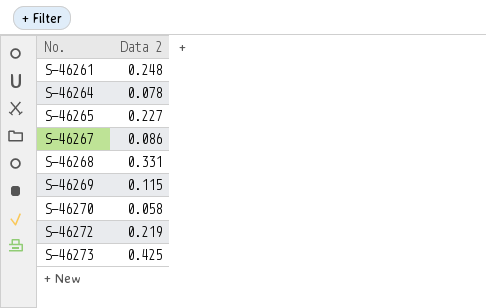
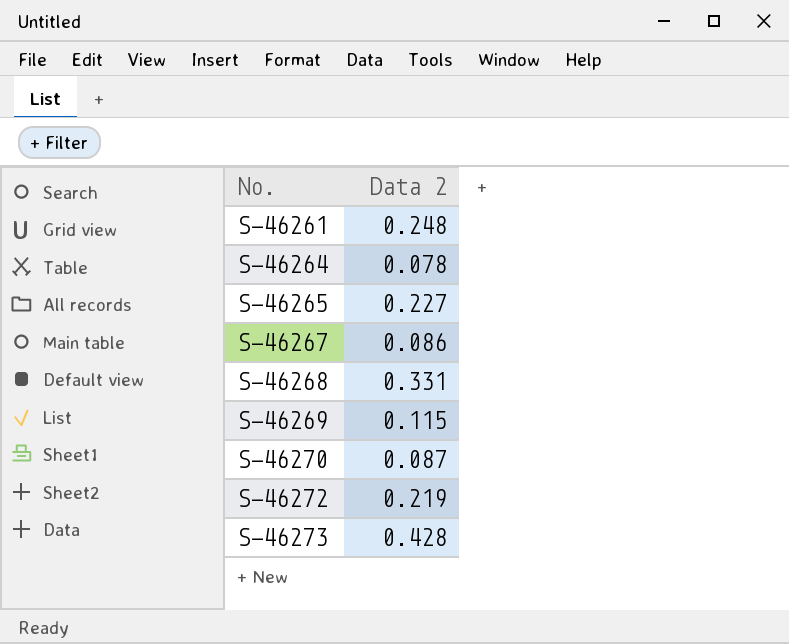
S-46270 | Data 2: 0.058 -> 0.087
S-46273 | Data 2: 0.425 -> 0.428

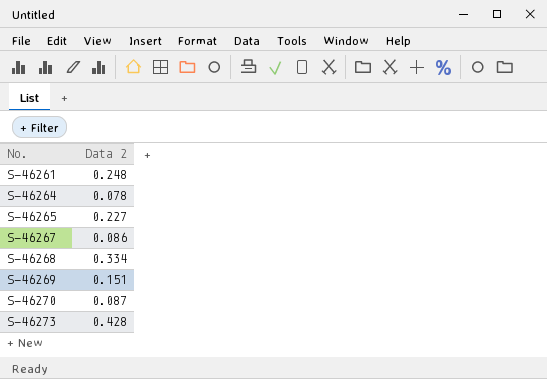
row S-46272: 0.219 -> none
S-46268 | Data 2: 0.331 -> 0.334
S-46269 | Data 2: 0.115 -> 0.151

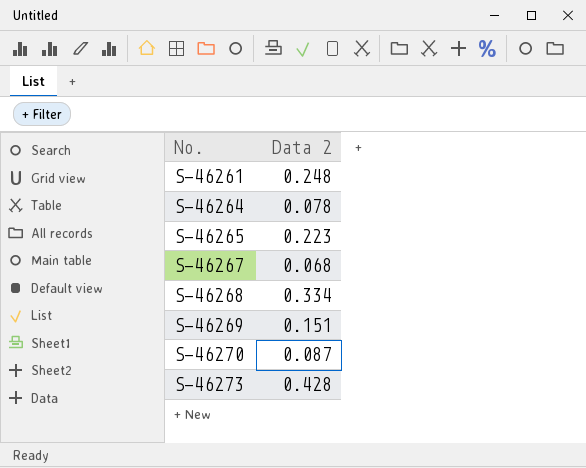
S-46265 | Data 2: 0.227 -> 0.223
S-46267 | Data 2: 0.086 -> 0.068

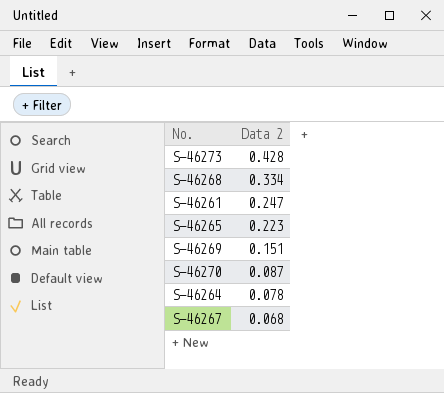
row order: No. ascending -> Data 2 descending
S-46261 | Data 2: 0.248 -> 0.247

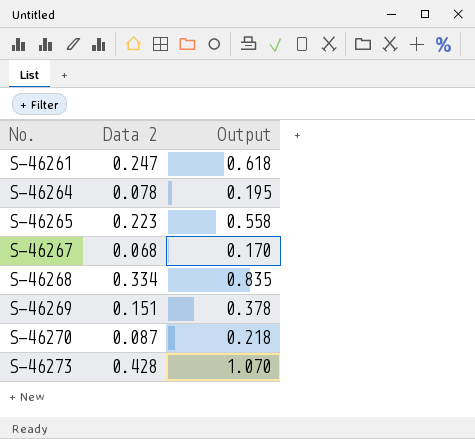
row order: Data 2 descending -> No. ascending
column Output | formula: none -> [Data 2] * 2.5

